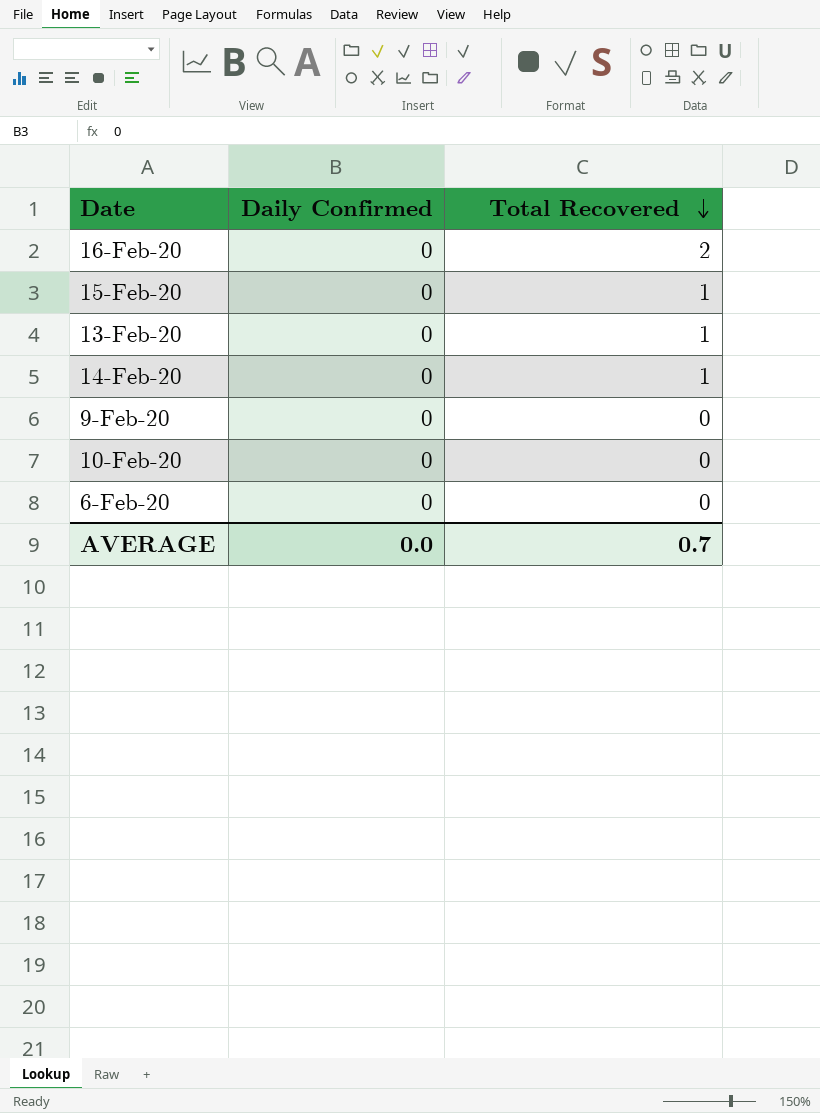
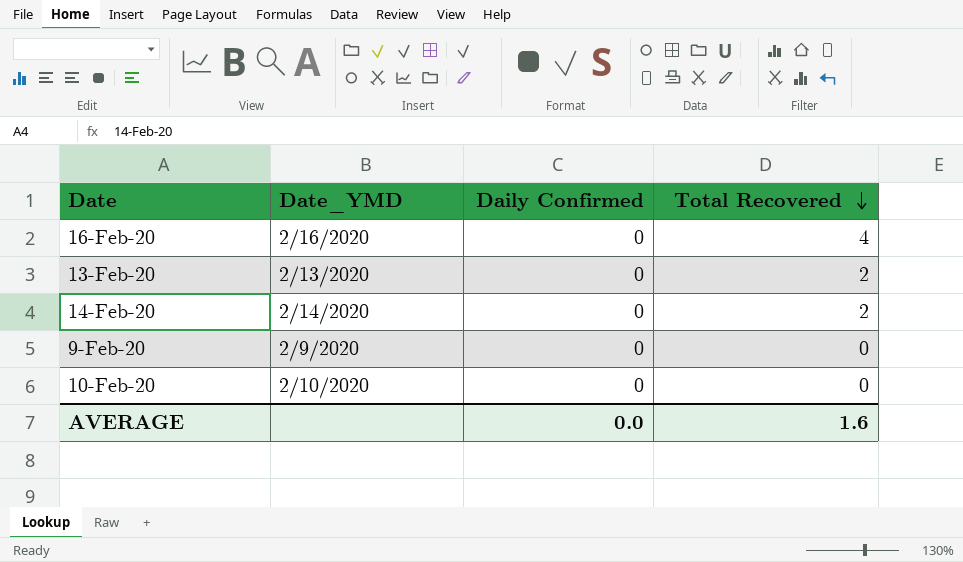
column Date_YMD | position: none -> 2
row 15-Feb-20: 0 | 1 -> none
row 6-Feb-20: 0 | 0 -> none
16-Feb-20 | Total Recovered: 2 -> 4
13-Feb-20 | Total Recovered: 1 -> 2
14-Feb-20 | Total Recovered: 1 -> 2
AVERAGE | Total Recovered: 0.7 -> 1.6

